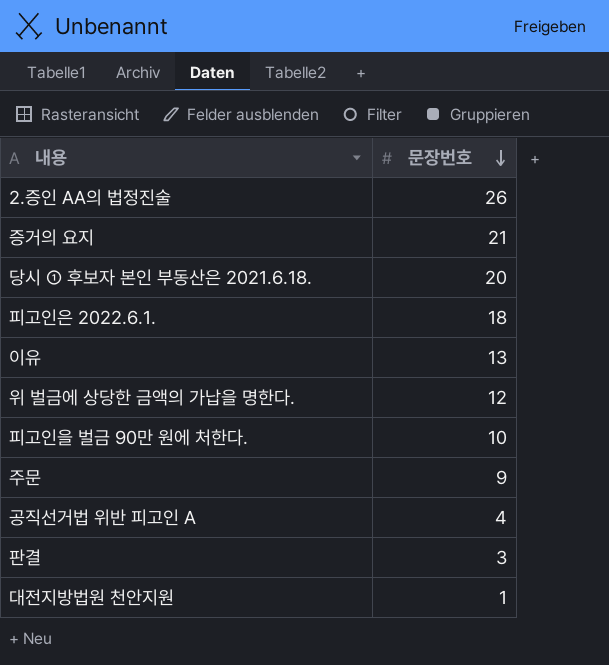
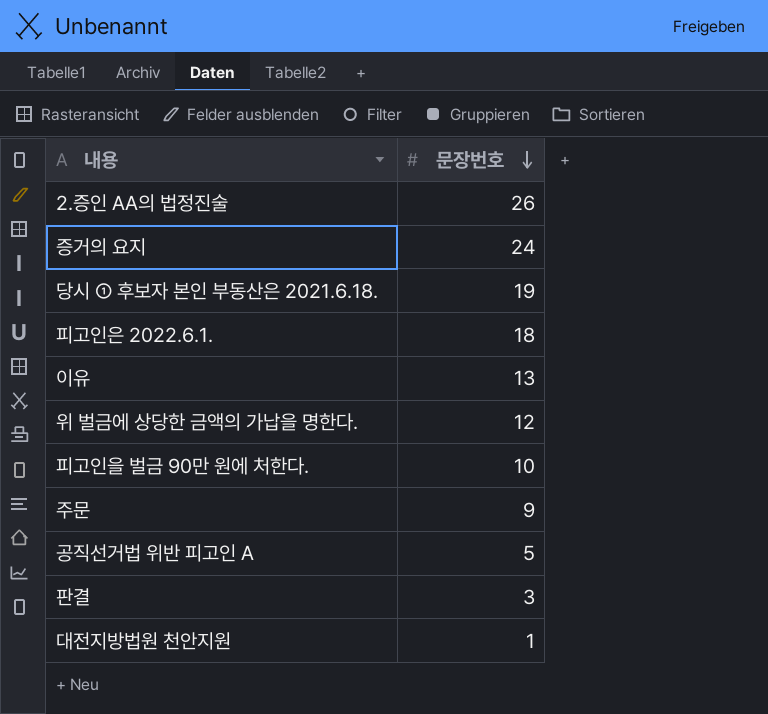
증거의 요지 | 문장번호: 21 -> 24
당시 ① 후보자 본인 부동산은 2021.6.18. | 문장번호: 20 -> 19
공직선거법 위반 피고인 A | 문장번호: 4 -> 5

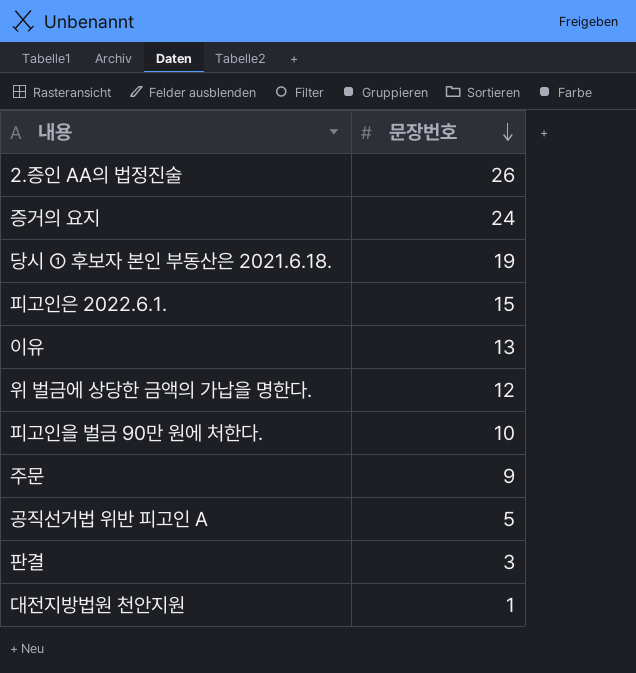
피고인은 2022.6.1. | 문장번호: 18 -> 15

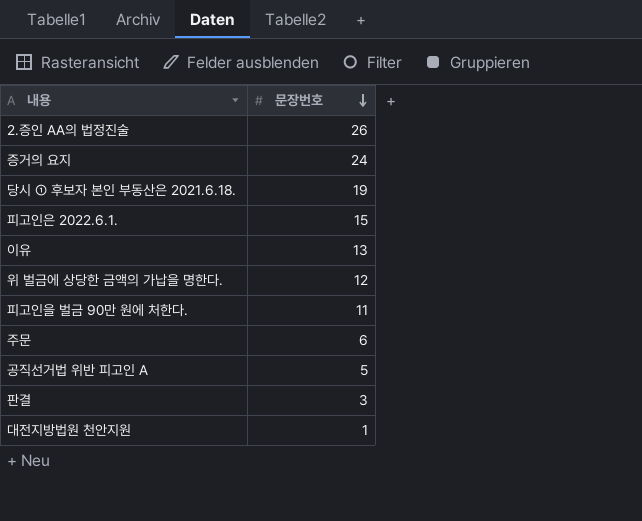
피고인을 벌금 90만 원에 처한다. | 문장번호: 10 -> 11
주문 | 문장번호: 9 -> 6

